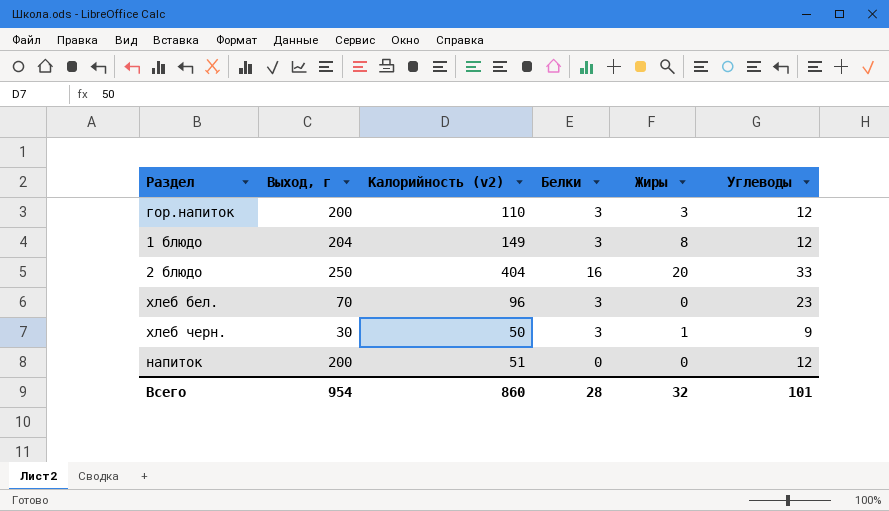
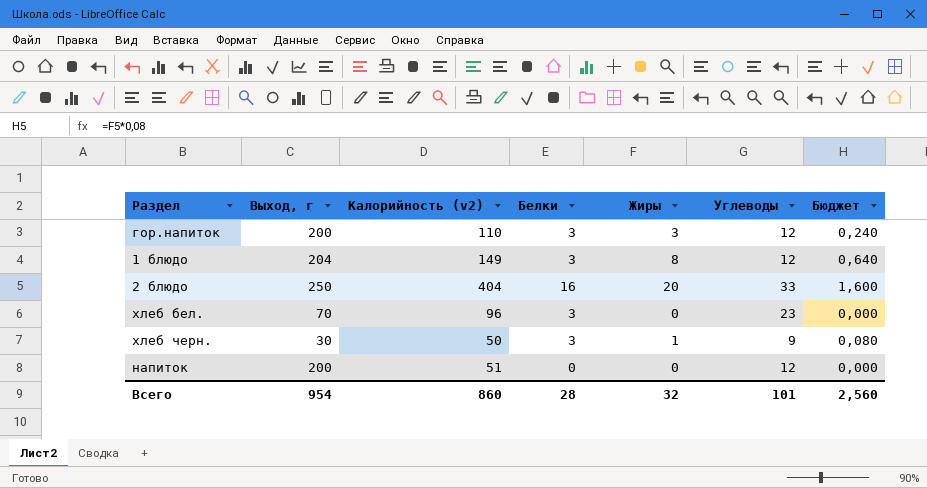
column Бюджет | formula: none -> [Жиры] * 0,08

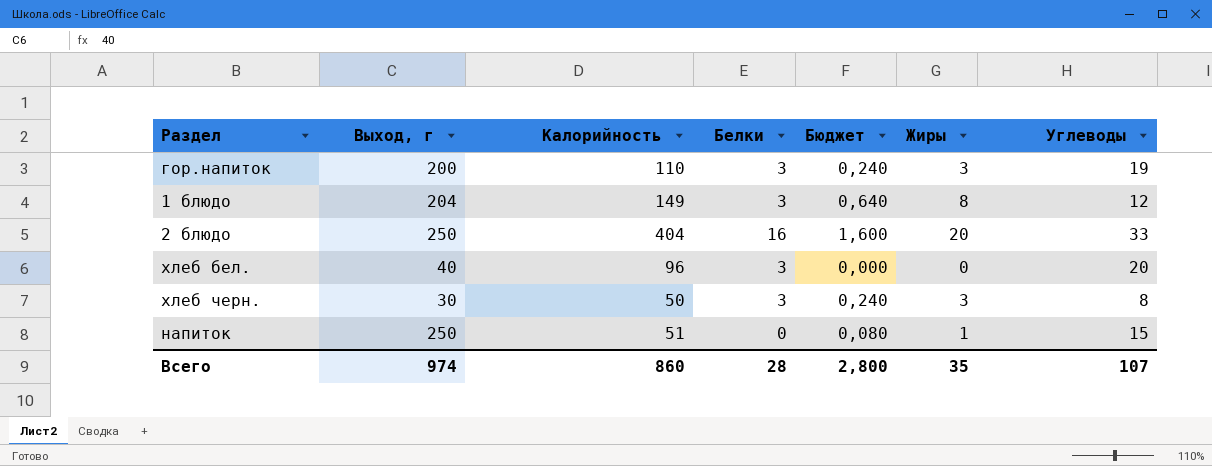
column name: Калорийность (v2) -> Калорийность
column Бюджет | position: 7 -> 5
гор.напиток | Углеводы: 12 -> 19
хлеб бел. | Выход, г: 70 -> 40
хлеб бел. | Углеводы: 23 -> 20
хлеб черн. | Бюджет: 0,080 -> 0,240
хлеб черн. | Жиры: 1 -> 3
хлеб черн. | Углеводы: 9 -> 8
напиток | Выход, г: 200 -> 250
напиток | Бюджет: 0,000 -> 0,080
напиток | Жиры: 0 -> 1
напиток | Углеводы: 12 -> 15
Всего | Выход, г: 954 -> 974
Всего | Бюджет: 2,560 -> 2,800
Всего | Жиры: 32 -> 35
Всего | Углеводы: 101 -> 107

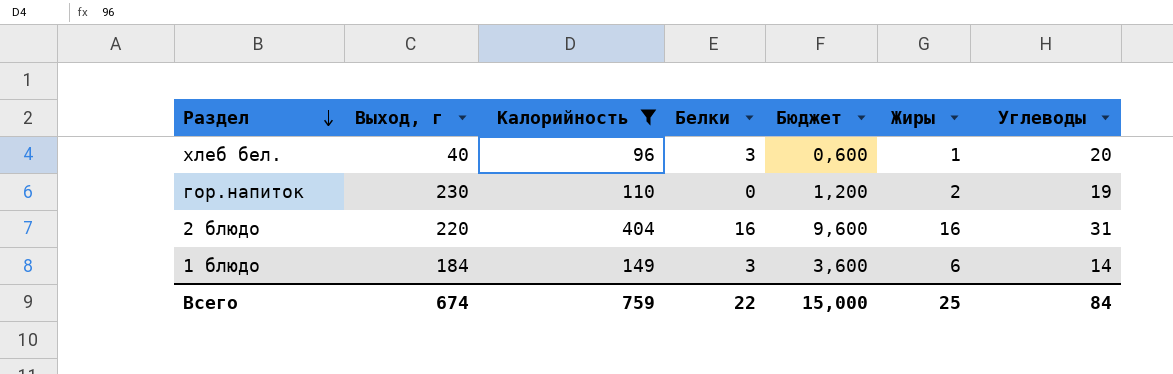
filter: none -> Калорийность >= 96
row order: none -> Раздел descending
column Бюджет | formula: [Жиры] * 0,08 -> [Жиры] * 0,6
хлеб бел. | Жиры: 0 -> 1
гор.напиток | Выход, г: 200 -> 230
гор.напиток | Белки: 3 -> 0
гор.напиток | Жиры: 3 -> 2
2 блюдо | Выход, г: 250 -> 220
2 блюдо | Жиры: 20 -> 16
2 блюдо | Углеводы: 33 -> 31
1 блюдо | Выход, г: 204 -> 184
1 блюдо | Жиры: 8 -> 6
1 блюдо | Углеводы: 12 -> 14
Всего | Выход, г: 974 -> 674
Всего | Калорийность: 860 -> 759
Всего | Белки: 28 -> 22
Всего | Бюджет: 2,800 -> 15,000
Всего | Жиры: 35 -> 25
Всего | Углеводы: 107 -> 84

